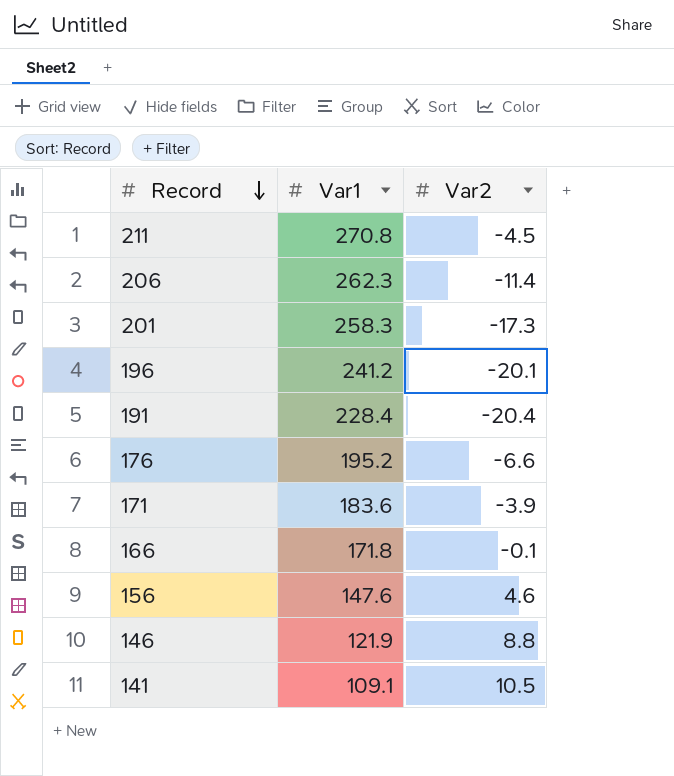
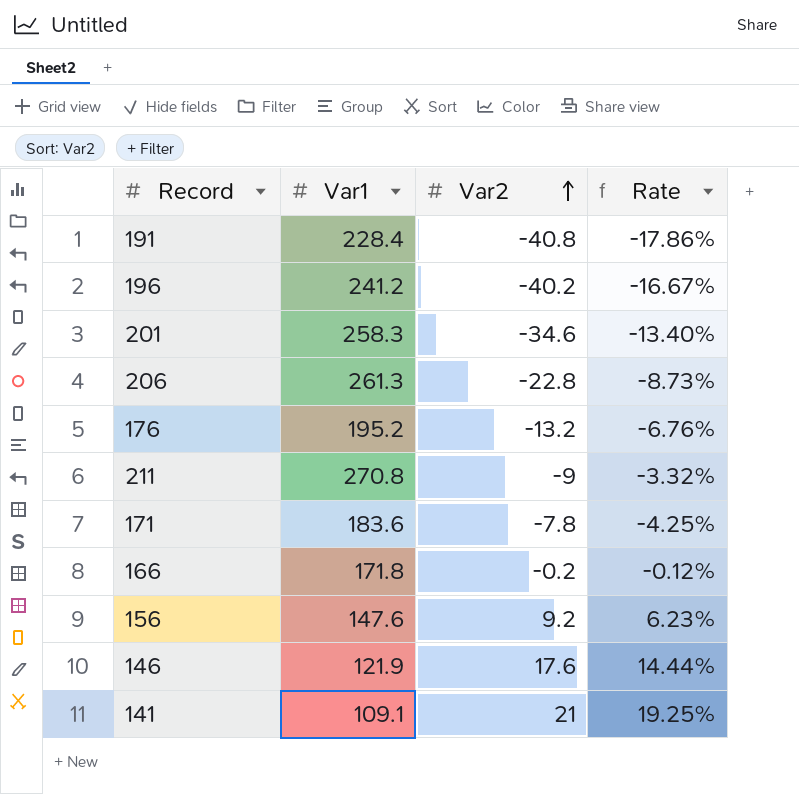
row order: Record descending -> Var2 ascending
column Rate | formula: none -> [Var2] / [Var1]
191 | Var2: -20.4 -> -40.8
196 | Var2: -20.1 -> -40.2
201 | Var2: -17.3 -> -34.6
206 | Var1: 262.3 -> 261.3
206 | Var2: -11.4 -> -22.8
176 | Var2: -6.6 -> -13.2
211 | Var2: -4.5 -> -9
171 | Var2: -3.9 -> -7.8
166 | Var2: -0.1 -> -0.2
156 | Var2: 4.6 -> 9.2
146 | Var2: 8.8 -> 17.6
141 | Var2: 10.5 -> 21

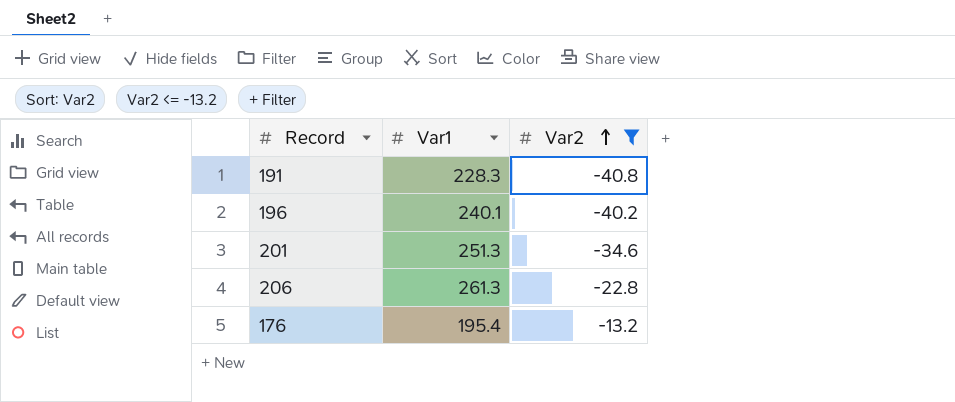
filter: none -> Var2 <= -13.2
column Rate | formula: [Var2] / [Var1] -> none
191 | Var1: 228.4 -> 228.3
196 | Var1: 241.2 -> 240.1
201 | Var1: 258.3 -> 251.3
176 | Var1: 195.2 -> 195.4

